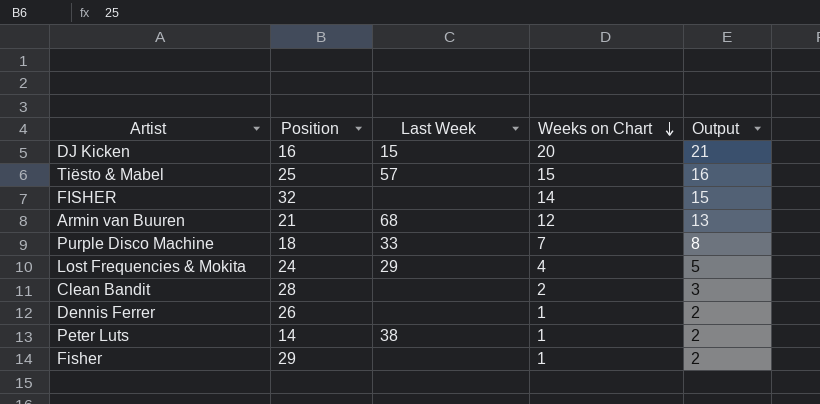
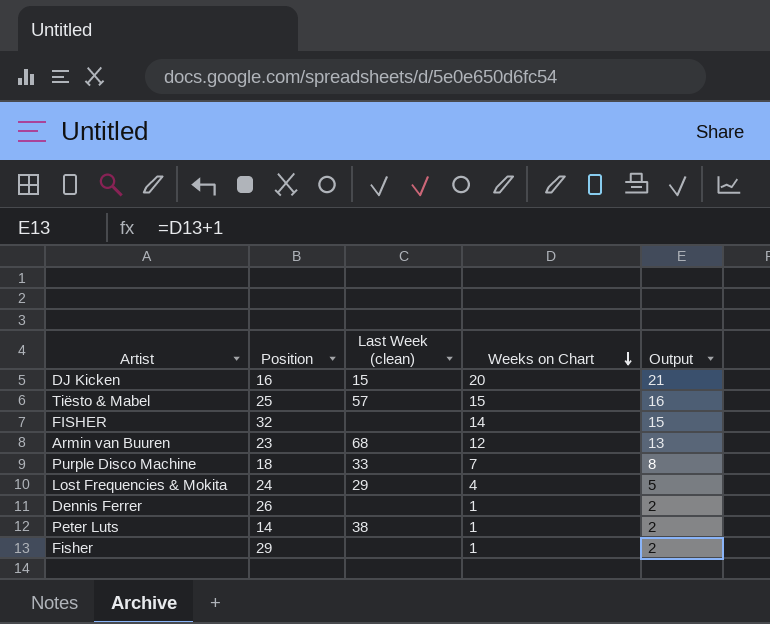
column name: Last Week -> Last Week (clean)
row Clean Bandit: 28 | none | 2 | 3 -> none
Armin van Buuren | Position: 21 -> 23

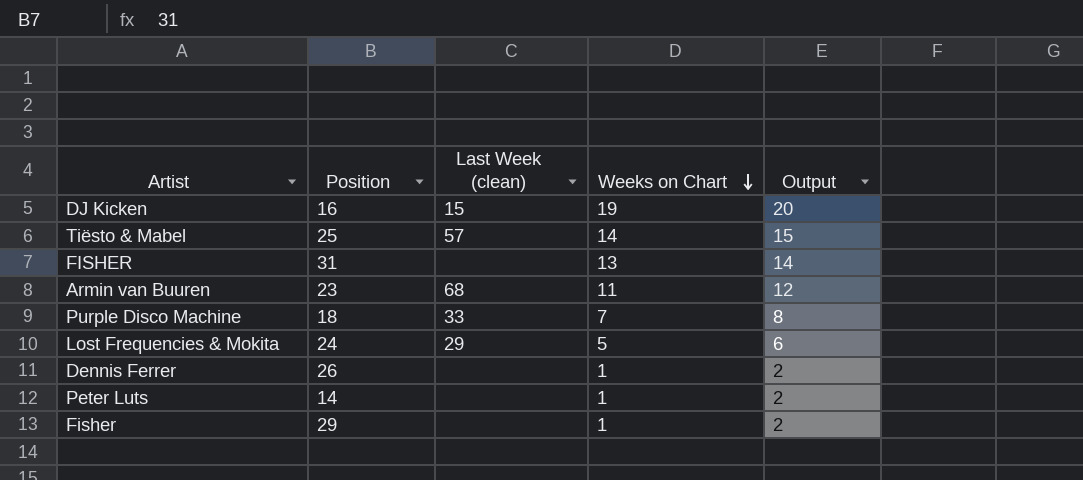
DJ Kicken | Weeks on Chart: 20 -> 19
DJ Kicken | Output: 21 -> 20
Tiësto & Mabel | Weeks on Chart: 15 -> 14
Tiësto & Mabel | Output: 16 -> 15
FISHER | Position: 32 -> 31
FISHER | Weeks on Chart: 14 -> 13
FISHER | Output: 15 -> 14
Armin van Buuren | Weeks on Chart: 12 -> 11
Armin van Buuren | Output: 13 -> 12
Lost Frequencies & Mokita | Weeks on Chart: 4 -> 5
Lost Frequencies & Mokita | Output: 5 -> 6
Peter Luts | Last Week (clean): 38 -> none

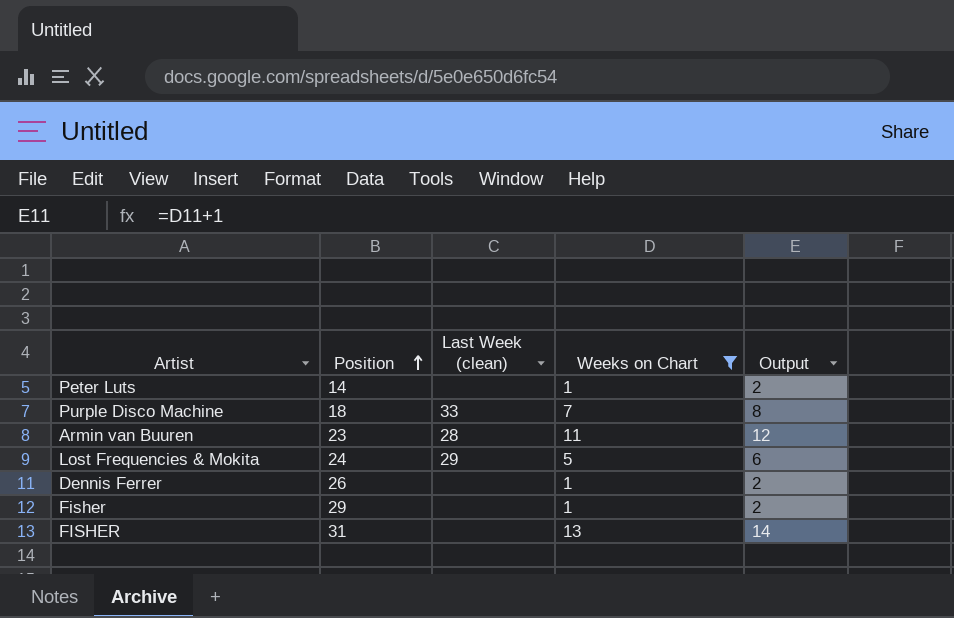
filter: none -> Weeks on Chart <= 13
row order: Weeks on Chart descending -> Position ascending
Armin van Buuren | Last Week (clean): 68 -> 28

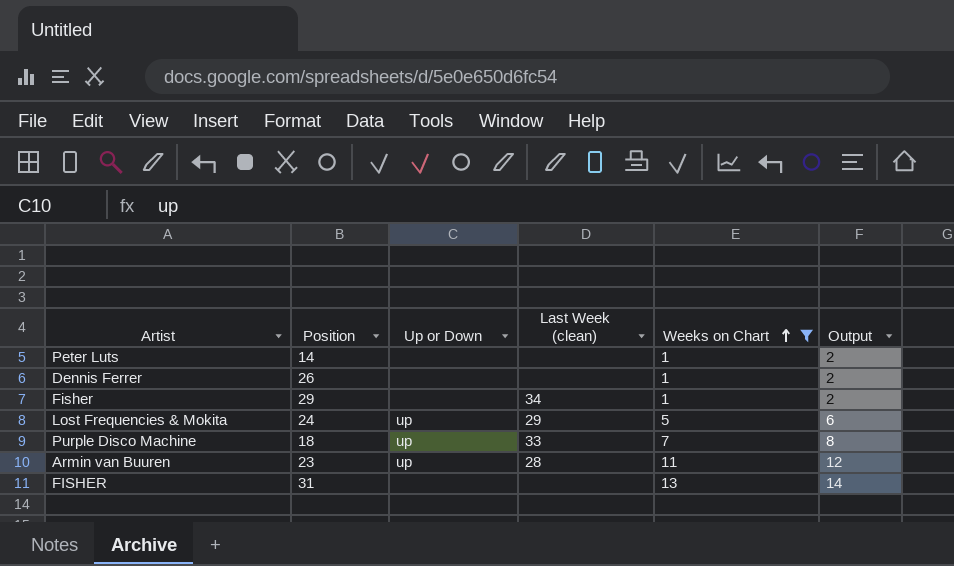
row order: Position ascending -> Weeks on Chart ascending
column Up or Down | position: none -> 3
Fisher | Last Week (clean): none -> 34

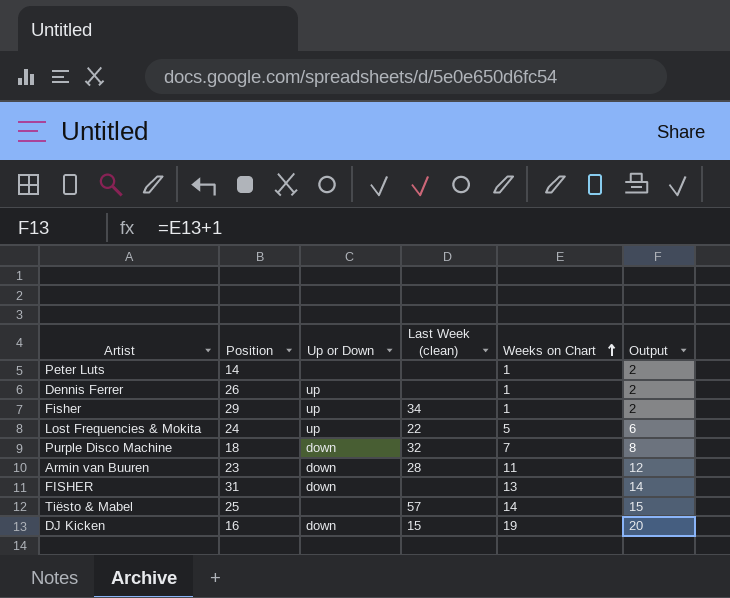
filter: Weeks on Chart <= 13 -> none
Dennis Ferrer | Up or Down: none -> up
Fisher | Up or Down: none -> up
Lost Frequencies & Mokita | Last Week (clean): 29 -> 22
Purple Disco Machine | Up or Down: up -> down
Purple Disco Machine | Last Week (clean): 33 -> 32
Armin van Buuren | Up or Down: up -> down
FISHER | Up or Down: none -> down

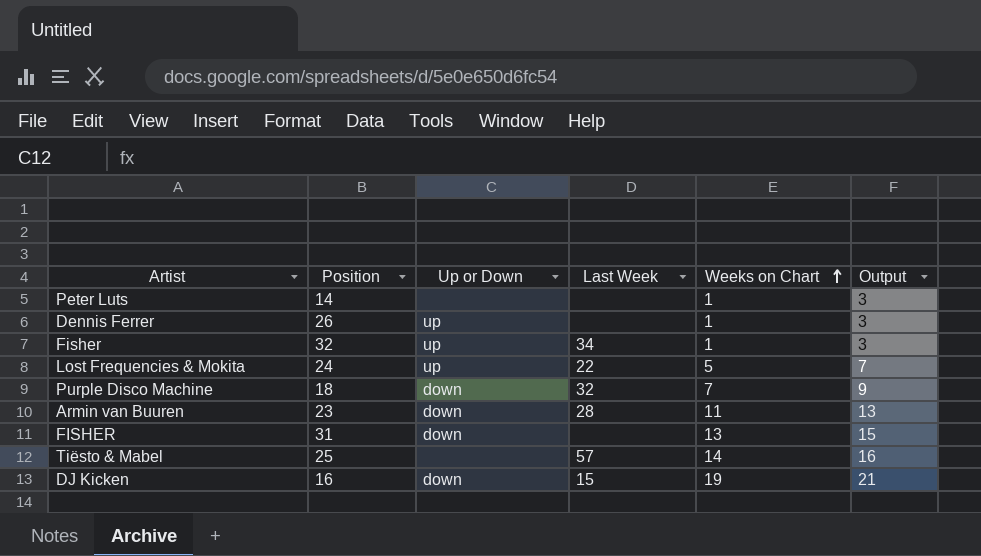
column name: Last Week (clean) -> Last Week
column Output | formula: [Weeks on Chart] + 1 -> [Weeks on Chart] + 2
Fisher | Position: 29 -> 32

